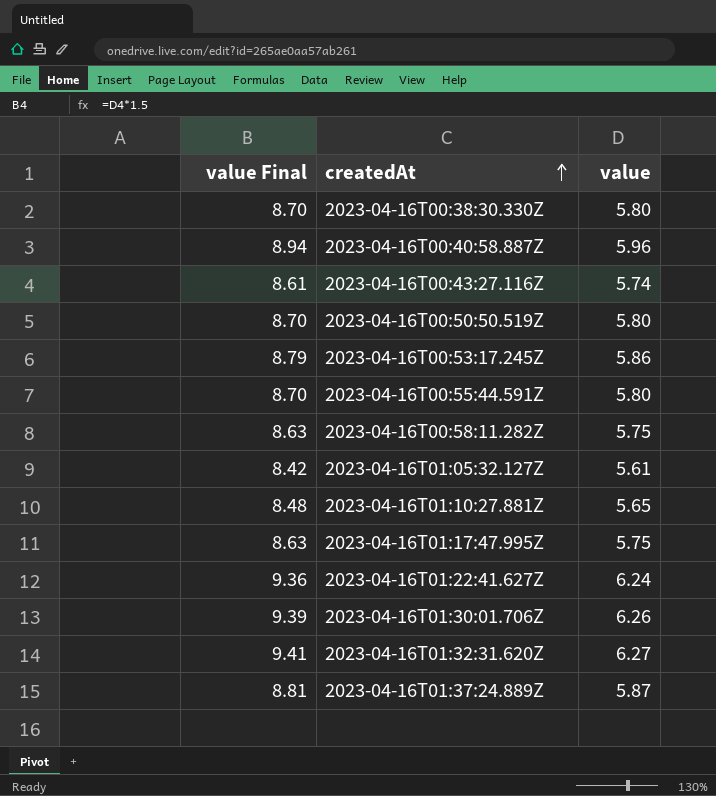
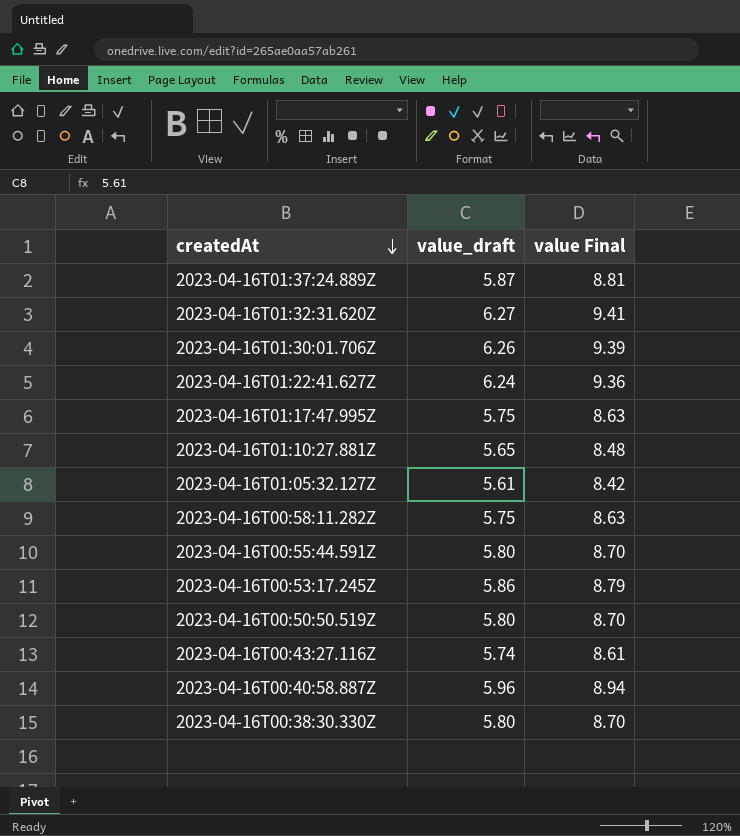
row order: createdAt ascending -> createdAt descending
column name: value -> value_draft
column value Final | position: 1 -> 3

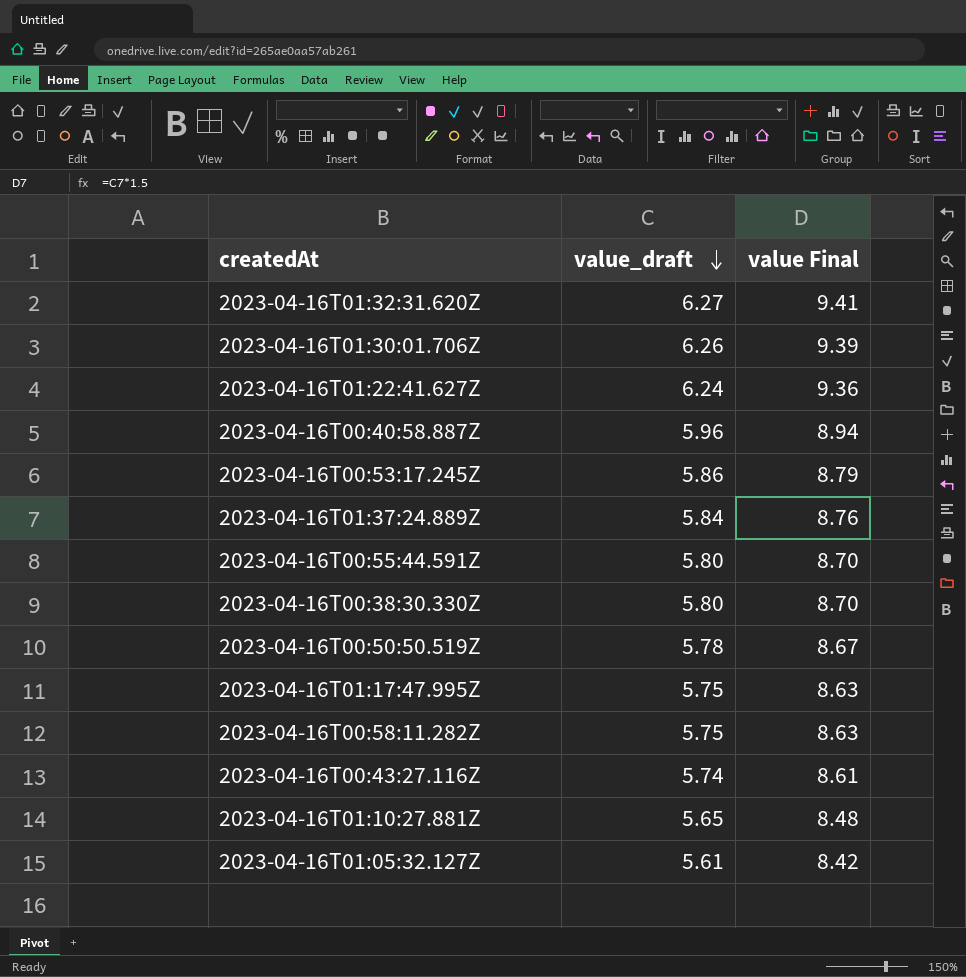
row order: createdAt descending -> value_draft descending
2023-04-16T01:37:24.889Z | value_draft: 5.87 -> 5.84
2023-04-16T01:37:24.889Z | value Final: 8.81 -> 8.76
2023-04-16T00:50:50.519Z | value_draft: 5.80 -> 5.78
2023-04-16T00:50:50.519Z | value Final: 8.70 -> 8.67

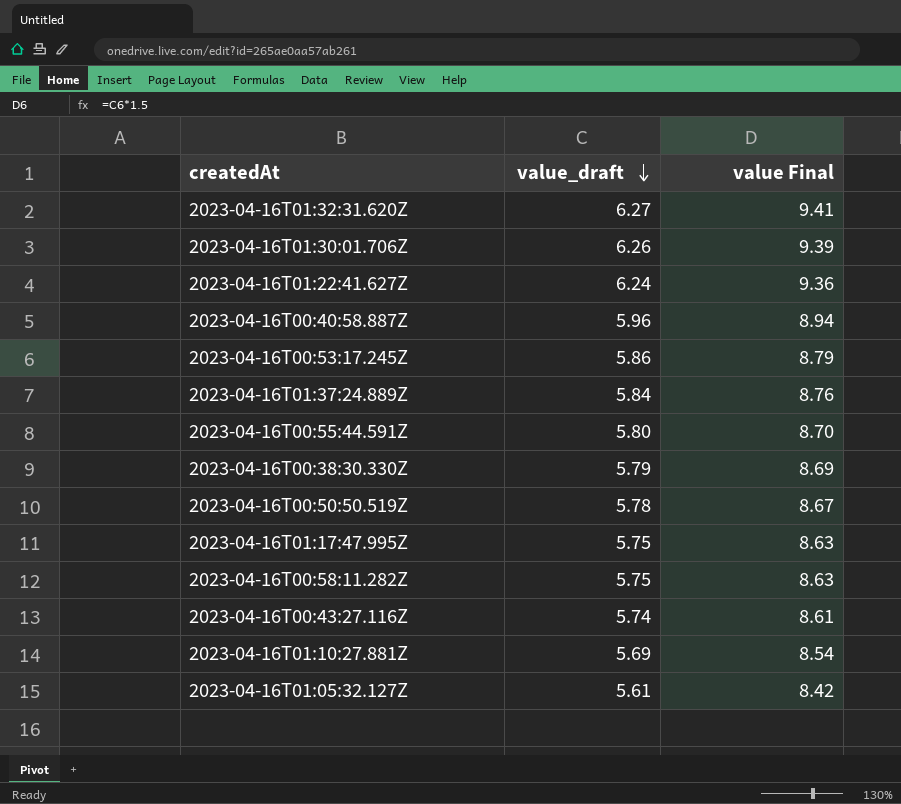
2023-04-16T00:38:30.330Z | value_draft: 5.80 -> 5.79
2023-04-16T00:38:30.330Z | value Final: 8.70 -> 8.69
2023-04-16T01:10:27.881Z | value_draft: 5.65 -> 5.69
2023-04-16T01:10:27.881Z | value Final: 8.48 -> 8.54

